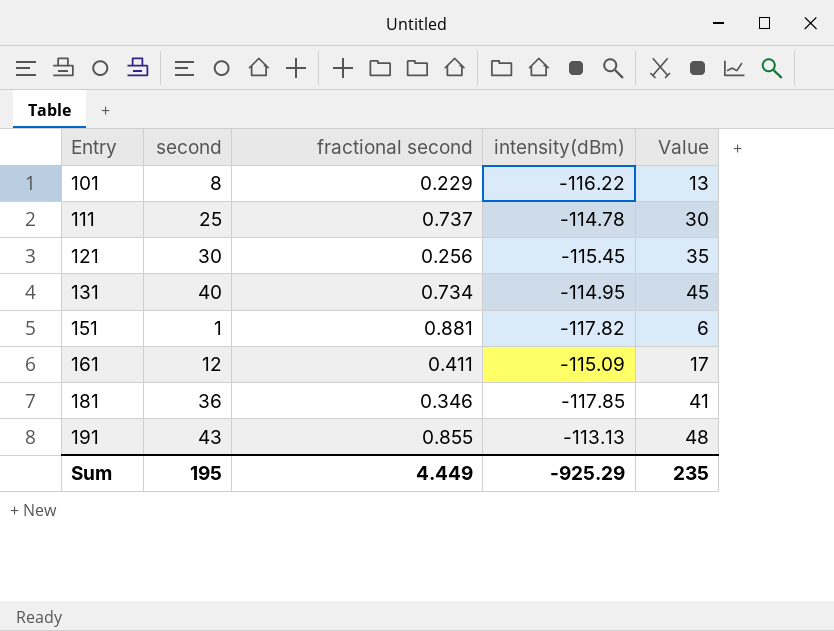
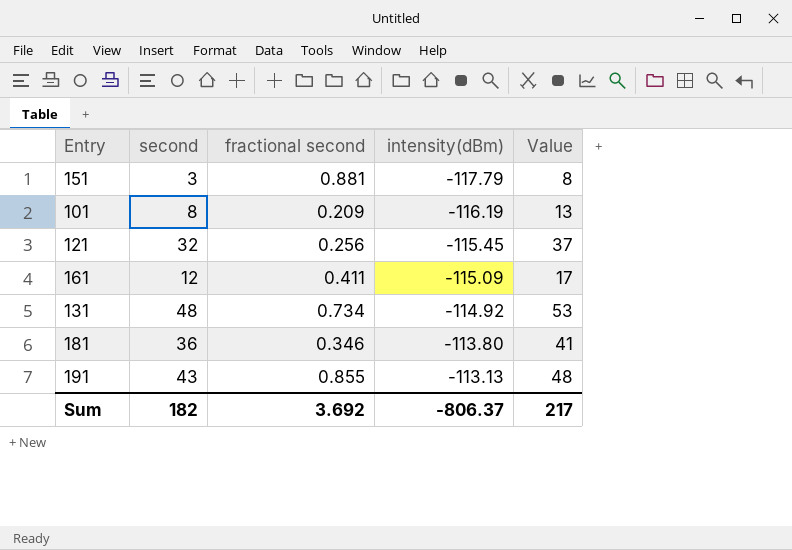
row order: Entry ascending -> intensity(dBm) ascending
row 111: 25 | 0.737 | -114.78 | 30 -> none
151 | second: 1 -> 3
151 | intensity(dBm): -117.82 -> -117.79
151 | Value: 6 -> 8
101 | fractional second: 0.229 -> 0.209
101 | intensity(dBm): -116.22 -> -116.19
121 | second: 30 -> 32
121 | Value: 35 -> 37
131 | second: 40 -> 48
131 | intensity(dBm): -114.95 -> -114.92
131 | Value: 45 -> 53
181 | intensity(dBm): -117.85 -> -113.80
Sum | second: 195 -> 182
Sum | fractional second: 4.449 -> 3.692
Sum | intensity(dBm): -925.29 -> -806.37
Sum | Value: 235 -> 217

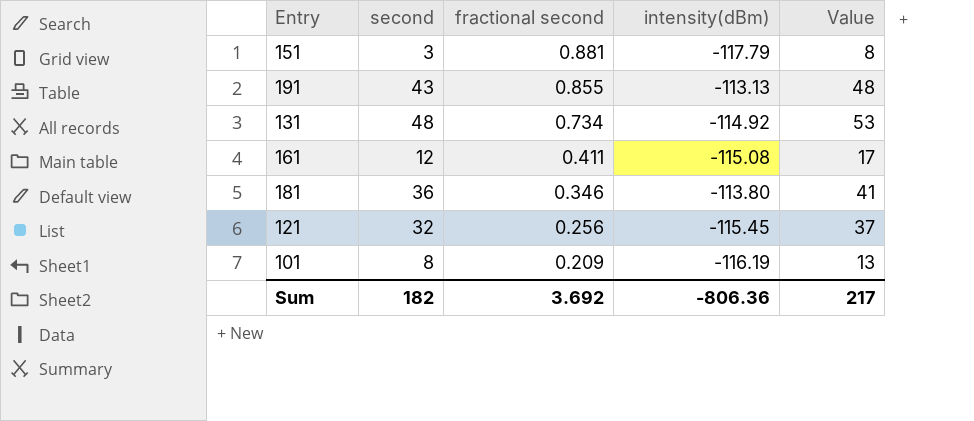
row order: intensity(dBm) ascending -> fractional second descending
161 | intensity(dBm): -115.09 -> -115.08
Sum | intensity(dBm): -806.37 -> -806.36

